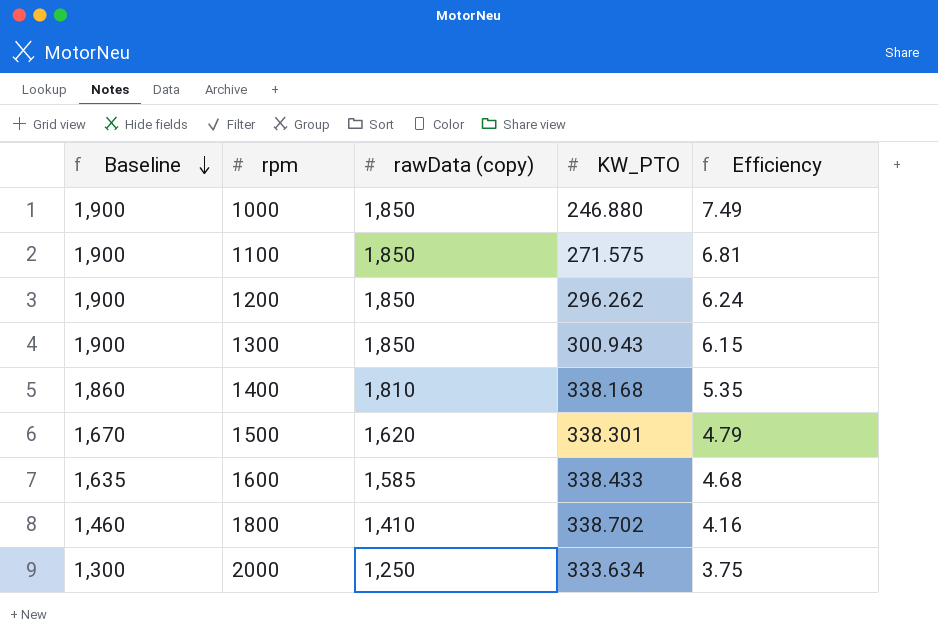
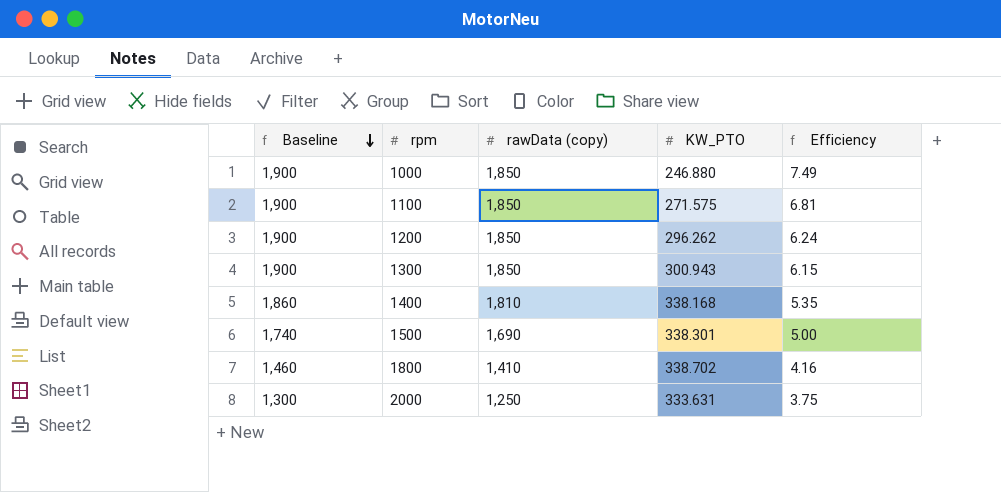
row 1600: 1,635 | 1,585 | 338.433 | 4.68 -> none
1500 | Baseline: 1,670 -> 1,740
1500 | rawData (copy): 1,620 -> 1,690
1500 | Efficiency: 4.79 -> 5.00
2000 | KW_PTO: 333.634 -> 333.631

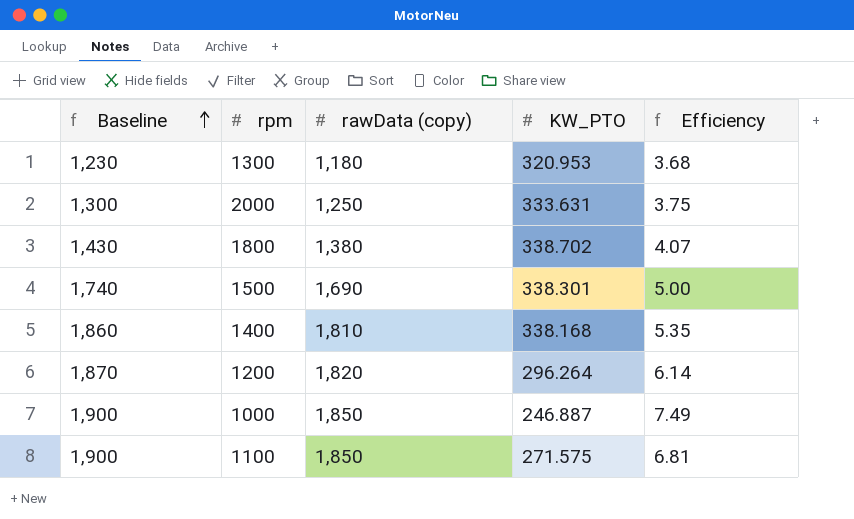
row order: Baseline descending -> Baseline ascending
1300 | Baseline: 1,900 -> 1,230
1300 | rawData (copy): 1,850 -> 1,180
1300 | KW_PTO: 300.943 -> 320.953
1300 | Efficiency: 6.15 -> 3.68
1800 | Baseline: 1,460 -> 1,430
1800 | rawData (copy): 1,410 -> 1,380
1800 | Efficiency: 4.16 -> 4.07
1200 | Baseline: 1,900 -> 1,870
1200 | rawData (copy): 1,850 -> 1,820
1200 | KW_PTO: 296.262 -> 296.264
1200 | Efficiency: 6.24 -> 6.14
1000 | KW_PTO: 246.880 -> 246.887

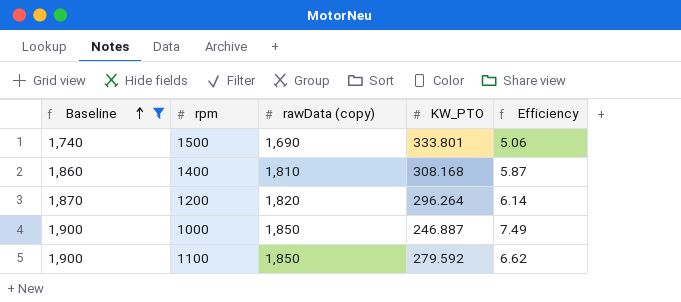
filter: none -> Baseline >= 1,740
1500 | KW_PTO: 338.301 -> 333.801
1500 | Efficiency: 5.00 -> 5.06
1400 | KW_PTO: 338.168 -> 308.168
1400 | Efficiency: 5.35 -> 5.87
1100 | KW_PTO: 271.575 -> 279.592
1100 | Efficiency: 6.81 -> 6.62

